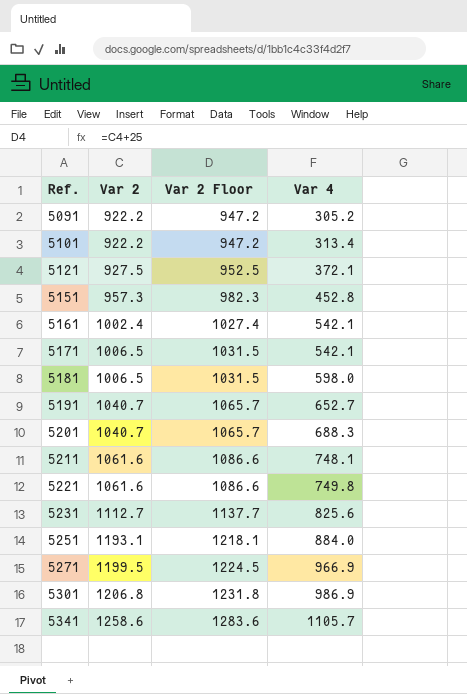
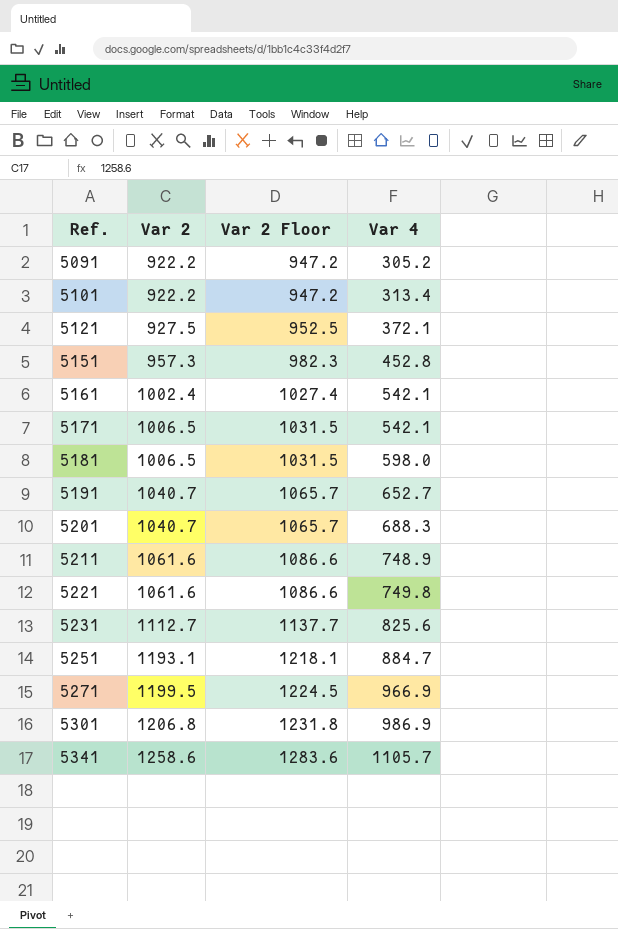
5211 | Var 4: 748.1 -> 748.9
5251 | Var 4: 884.0 -> 884.7

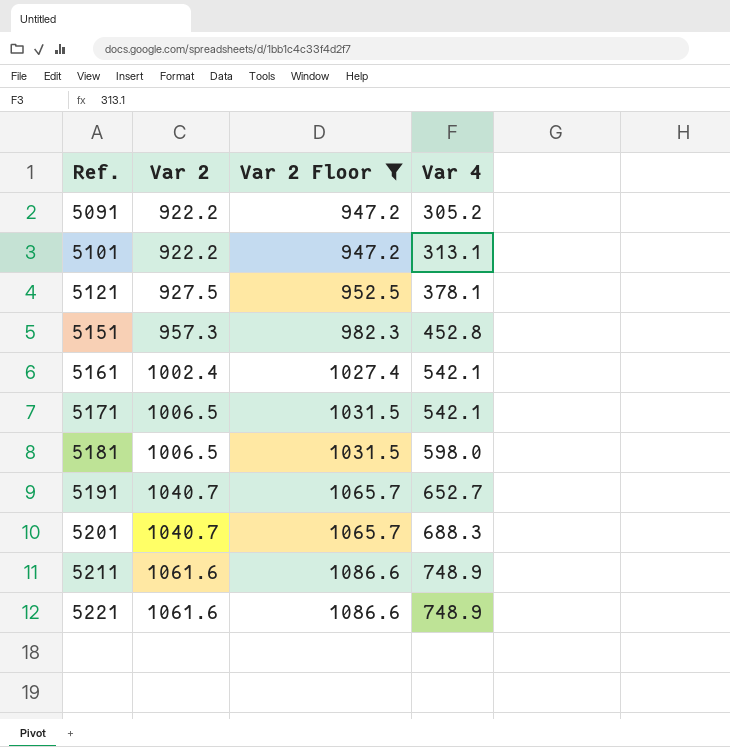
filter: none -> Var 2 Floor <= 1086.6
5101 | Var 4: 313.4 -> 313.1
5121 | Var 4: 372.1 -> 378.1
5221 | Var 4: 749.8 -> 748.9

